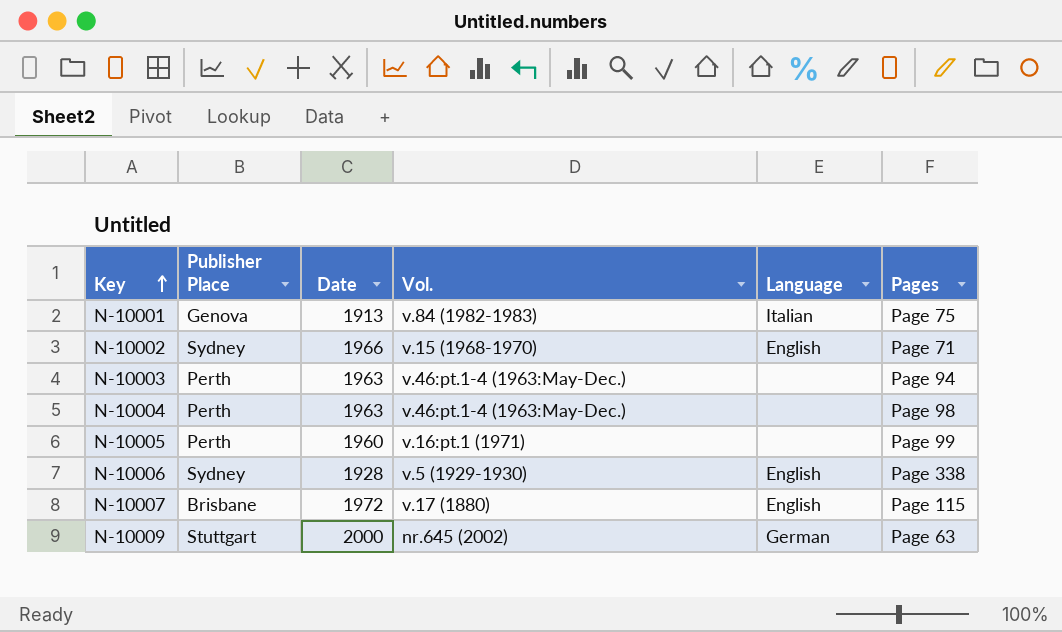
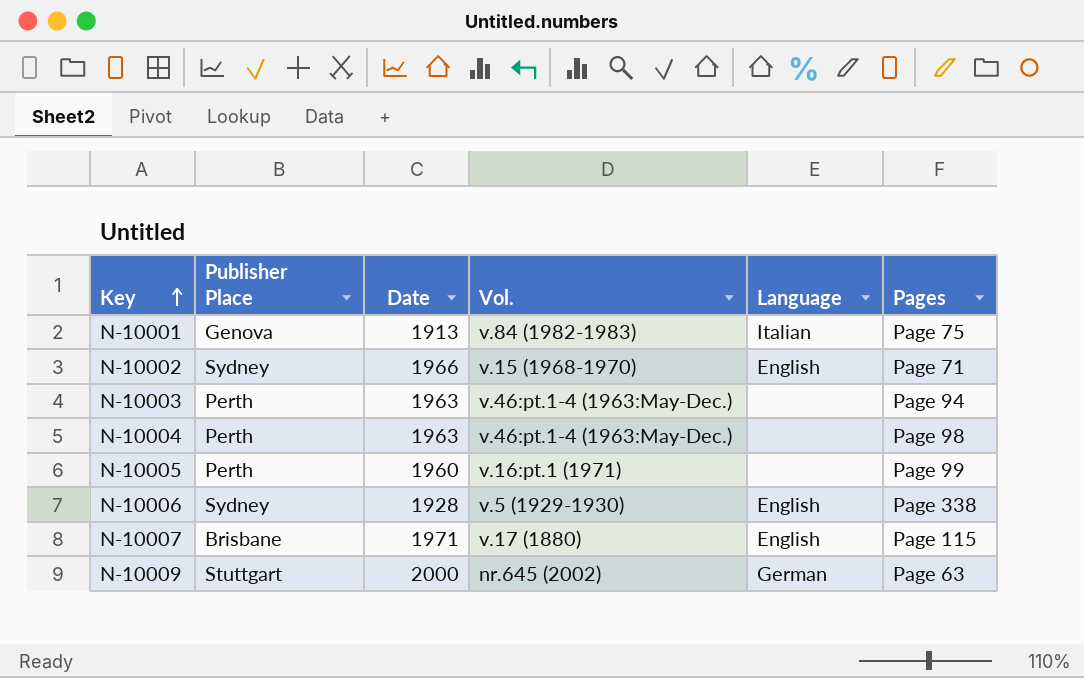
N-10007 | Date: 1972 -> 1971

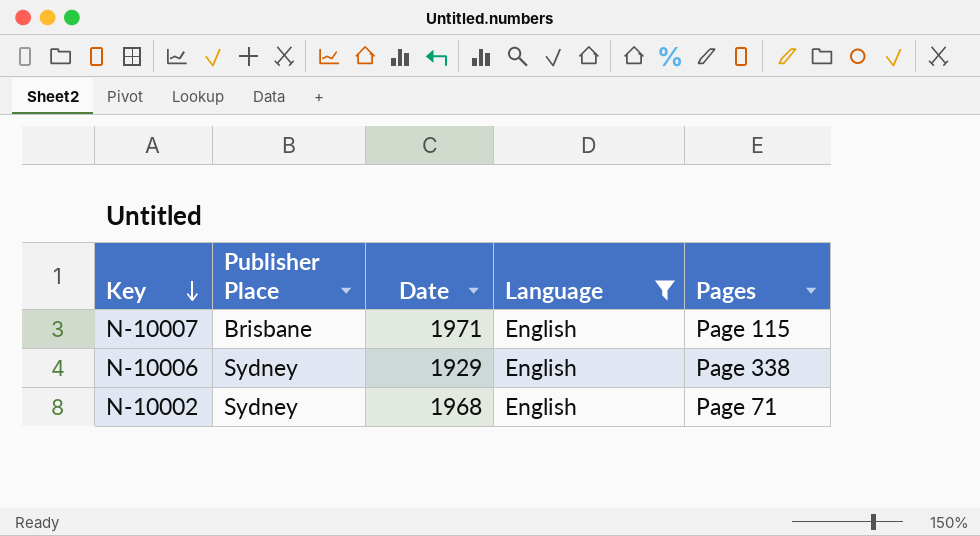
filter: none -> Language = English
row order: Key ascending -> Key descending
column Vol. | position: 4 -> none
N-10006 | Date: 1928 -> 1929
N-10002 | Date: 1966 -> 1968

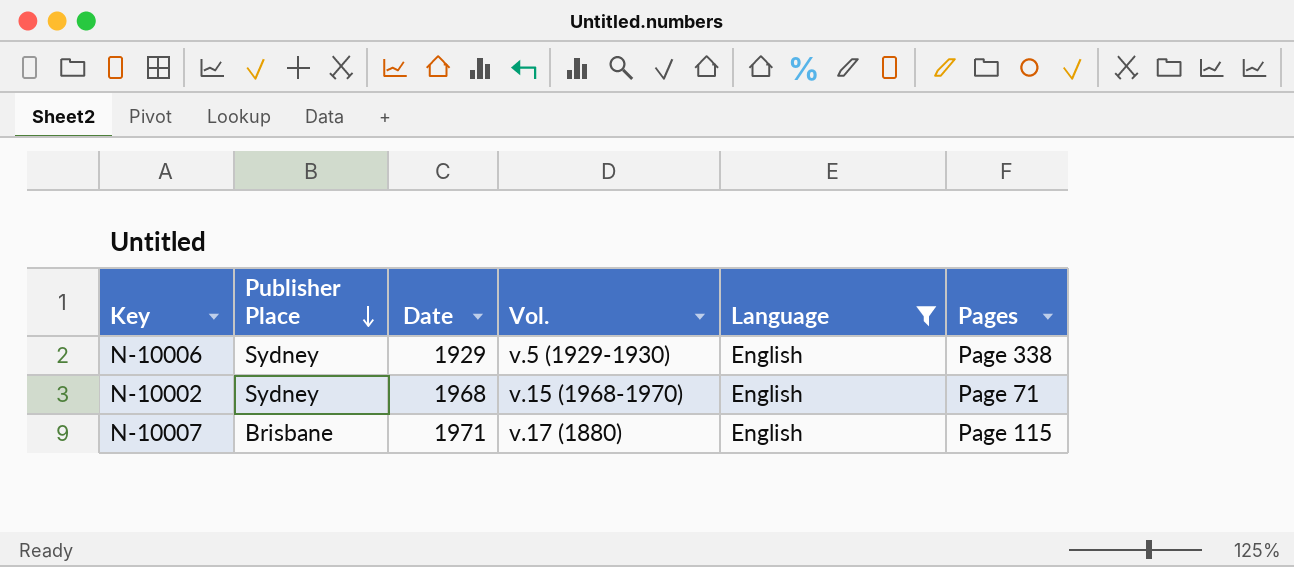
row order: Key descending -> Publisher Place descending
column Vol. | position: none -> 4

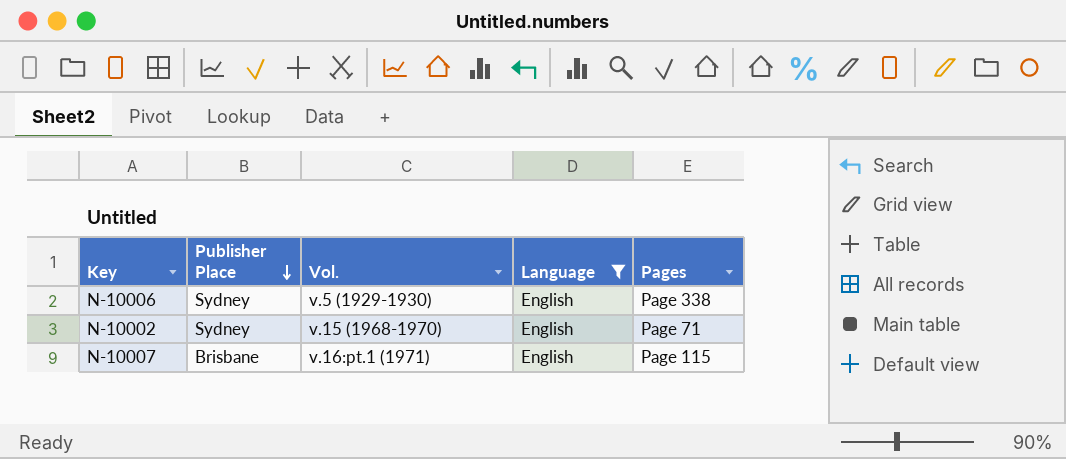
column Date | position: 3 -> none
N-10007 | Vol.: v.17 (1880) -> v.16:pt.1 (1971)

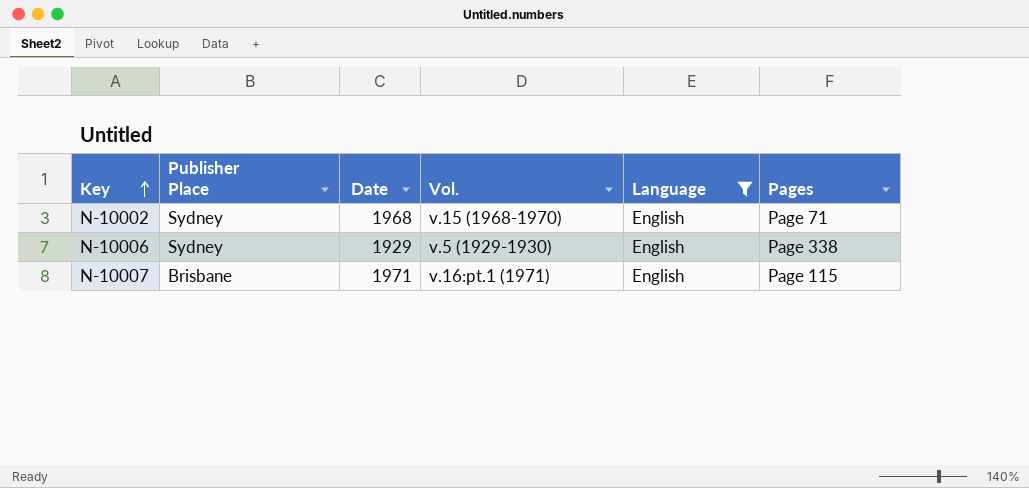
row order: Publisher Place descending -> Key ascending
column Date | position: none -> 3

